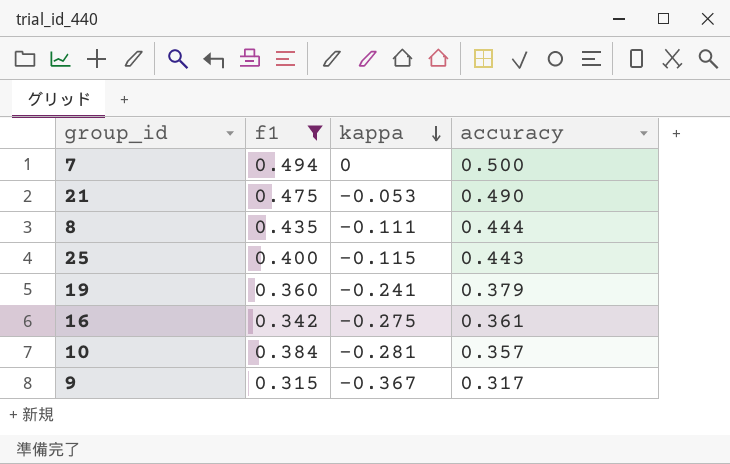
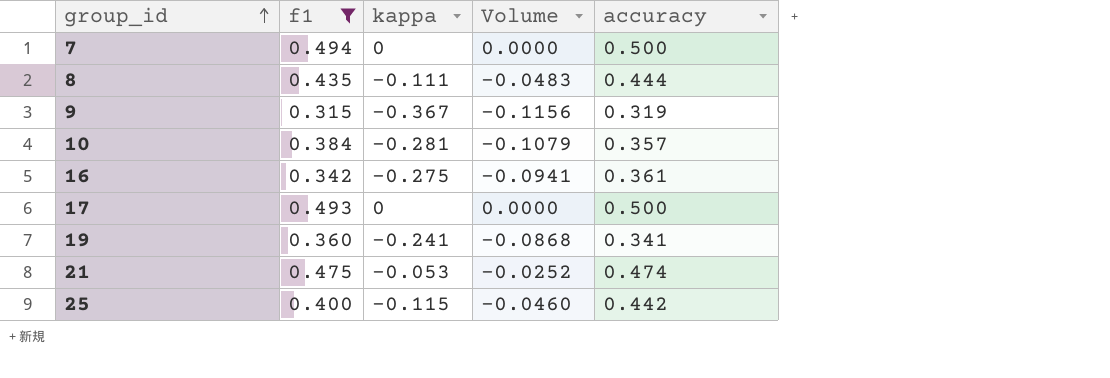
row order: kappa descending -> group_id ascending
column Volume | formula: none -> [f1] * [kappa]
9 | accuracy: 0.317 -> 0.319
row 17: none -> 0.493 | 0 | 0.0000 | 0.500
19 | accuracy: 0.379 -> 0.341
21 | accuracy: 0.490 -> 0.474
25 | accuracy: 0.443 -> 0.442

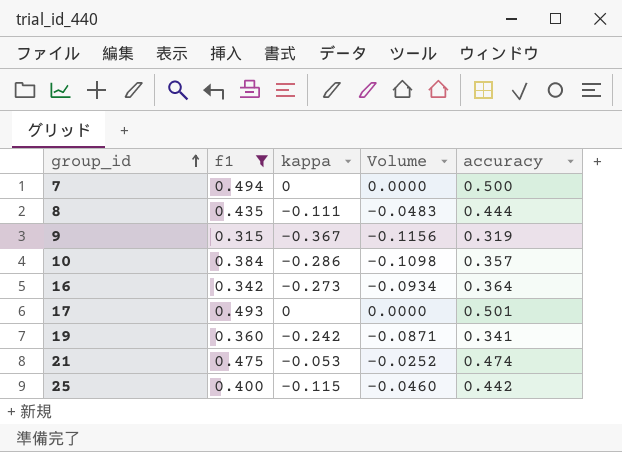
10 | kappa: -0.281 -> -0.286
10 | Volume: -0.1079 -> -0.1098
16 | kappa: -0.275 -> -0.273
16 | Volume: -0.0941 -> -0.0934
16 | accuracy: 0.361 -> 0.364
17 | accuracy: 0.500 -> 0.501
19 | kappa: -0.241 -> -0.242
19 | Volume: -0.0868 -> -0.0871

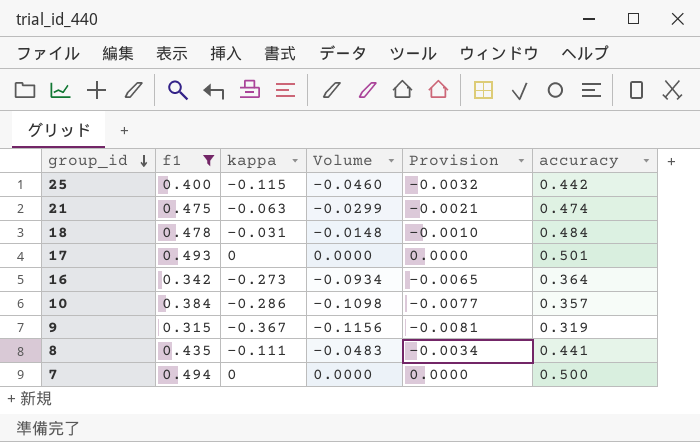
row order: group_id ascending -> group_id descending
column Provision | formula: none -> [Volume] * 0.07
row 19: 0.360 | -0.242 | -0.0871 | 0.341 -> none
21 | kappa: -0.053 -> -0.063
21 | Volume: -0.0252 -> -0.0299
row 18: none -> 0.478 | -0.031 | -0.0148 | -0.0010 | 0.484
8 | accuracy: 0.444 -> 0.441

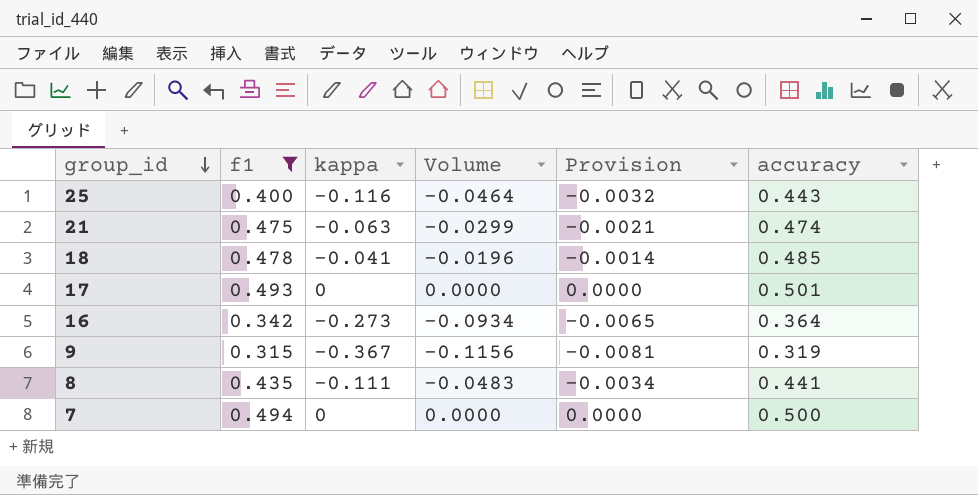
row 10: 0.384 | -0.286 | -0.1098 | -0.0077 | 0.357 -> none
25 | kappa: -0.115 -> -0.116
25 | Volume: -0.0460 -> -0.0464
25 | accuracy: 0.442 -> 0.443
18 | kappa: -0.031 -> -0.041
18 | Volume: -0.0148 -> -0.0196
18 | Provision: -0.0010 -> -0.0014
18 | accuracy: 0.484 -> 0.485

